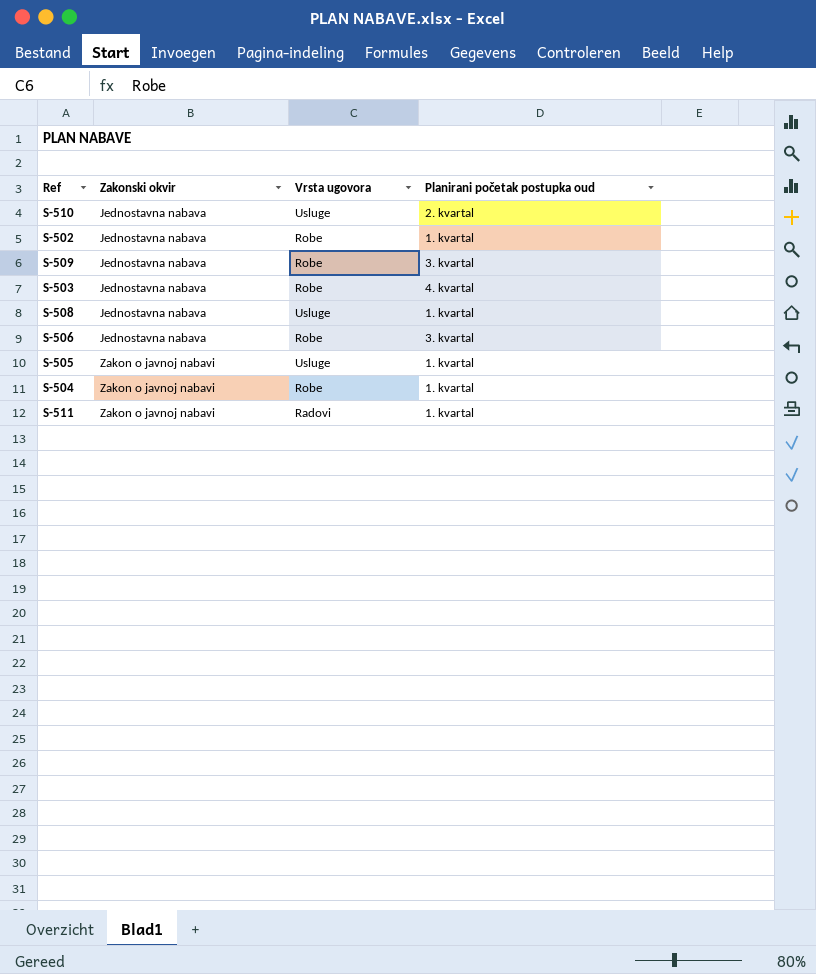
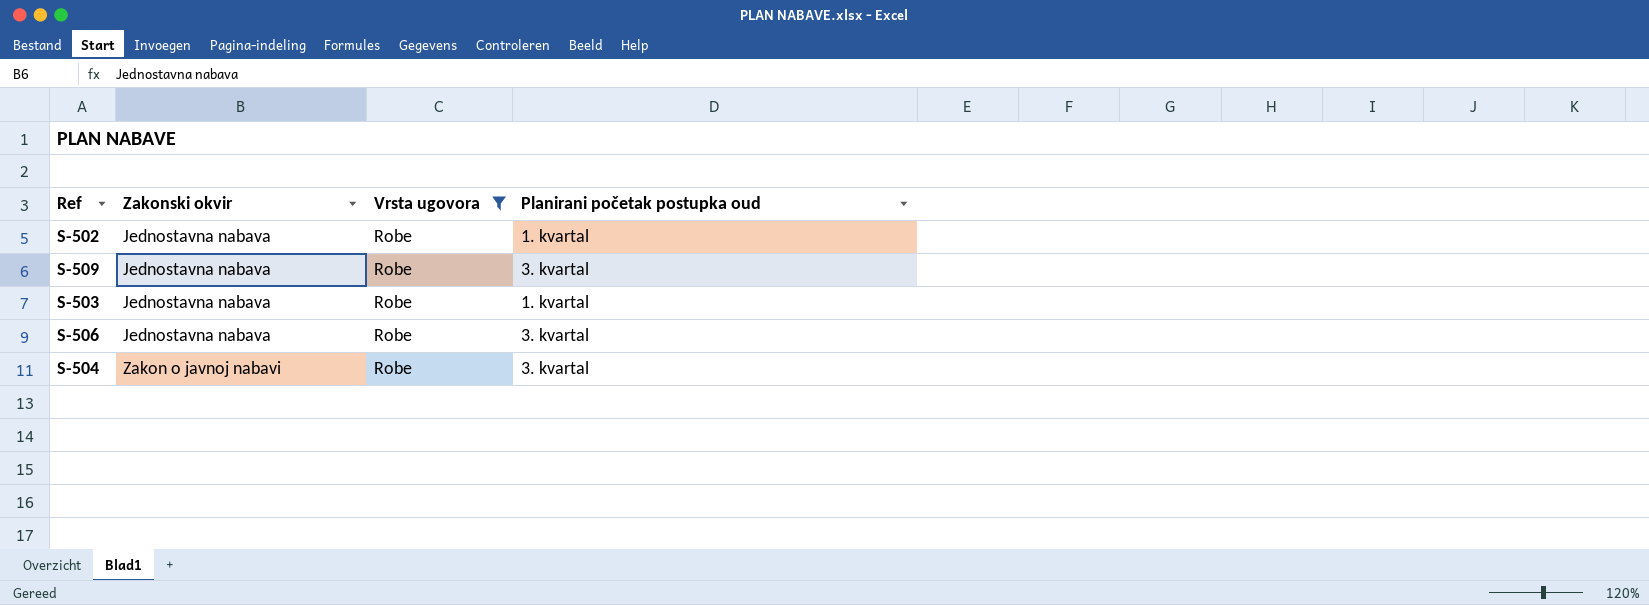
filter: none -> Vrsta ugovora = Robe
S-503 | Planirani početak postupka oud: 4. kvartal -> 1. kvartal
S-504 | Planirani početak postupka oud: 1. kvartal -> 3. kvartal

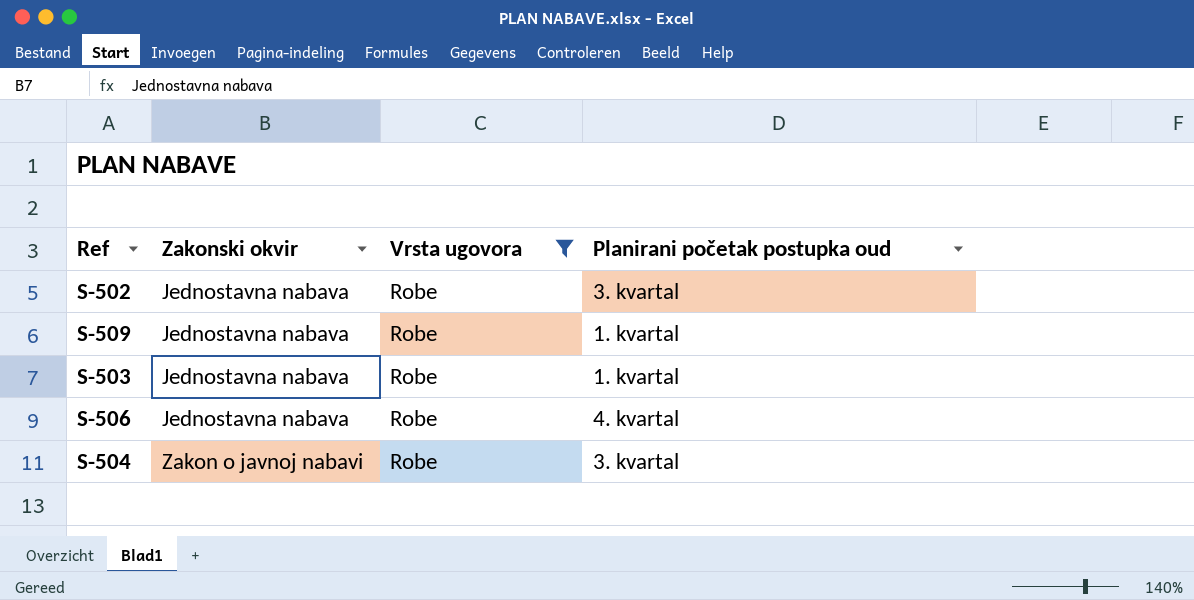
S-502 | Planirani početak postupka oud: 1. kvartal -> 3. kvartal
S-509 | Planirani početak postupka oud: 3. kvartal -> 1. kvartal
S-506 | Planirani početak postupka oud: 3. kvartal -> 4. kvartal

